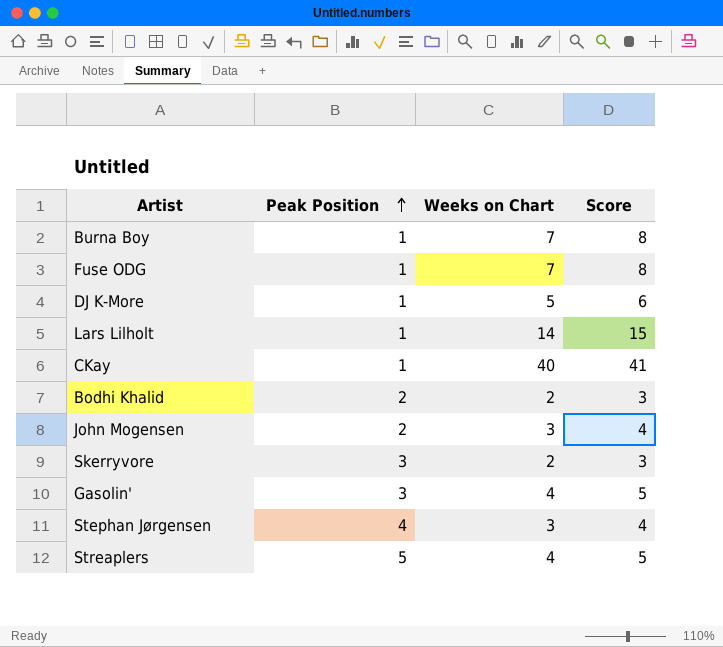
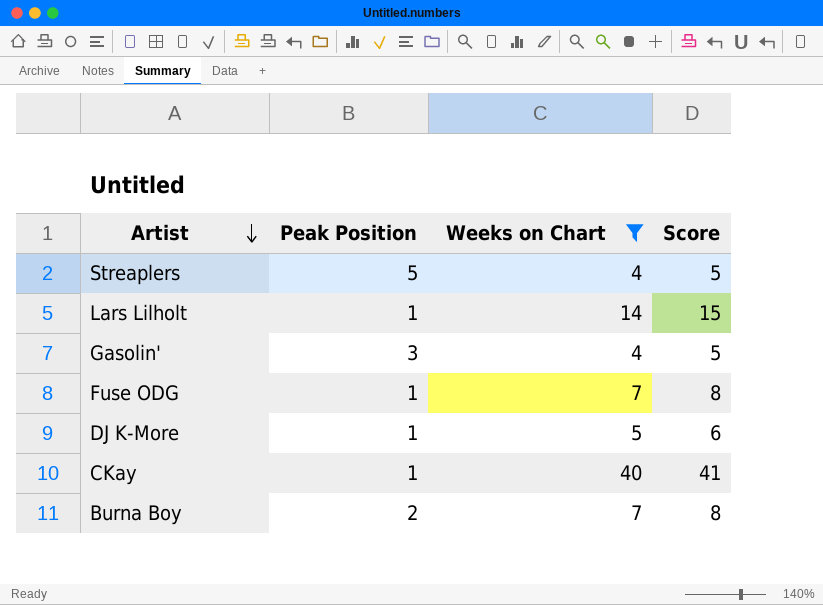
filter: none -> Weeks on Chart >= 4
row order: Peak Position ascending -> Artist descending
Burna Boy | Peak Position: 1 -> 2

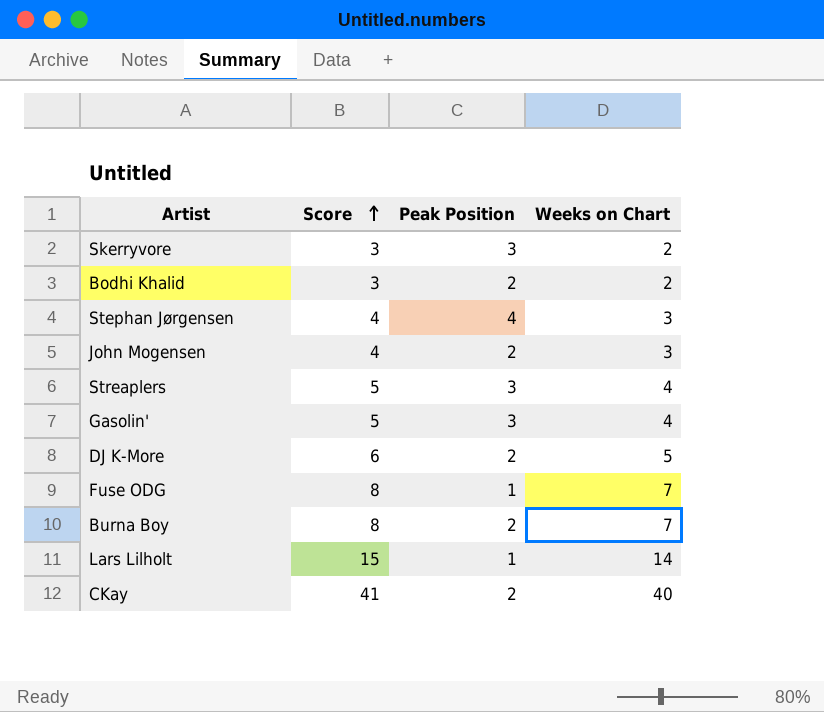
filter: Weeks on Chart >= 4 -> none
row order: Artist descending -> Score ascending
column Score | position: 4 -> 2
Streaplers | Peak Position: 5 -> 3
DJ K-More | Peak Position: 1 -> 2
CKay | Peak Position: 1 -> 2

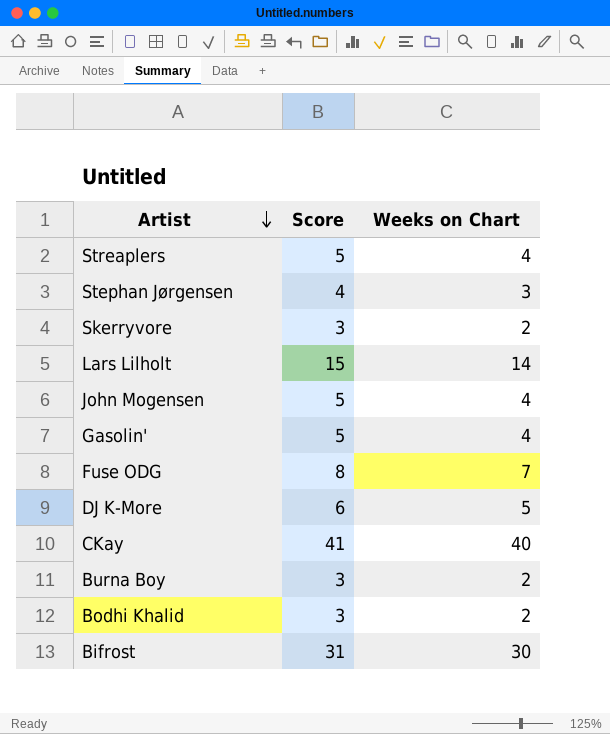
row order: Score ascending -> Artist descending
column Peak Position | position: 3 -> none
John Mogensen | Score: 4 -> 5
John Mogensen | Weeks on Chart: 3 -> 4
Burna Boy | Score: 8 -> 3
Burna Boy | Weeks on Chart: 7 -> 2
row Bifrost: none -> 31 | 30

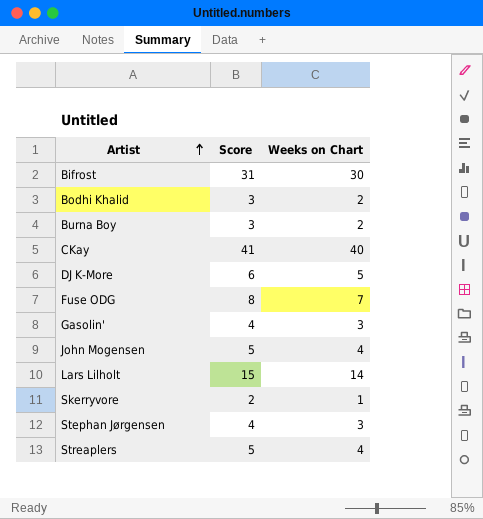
row order: Artist descending -> Artist ascending
Gasolin' | Score: 5 -> 4
Gasolin' | Weeks on Chart: 4 -> 3
Skerryvore | Score: 3 -> 2
Skerryvore | Weeks on Chart: 2 -> 1

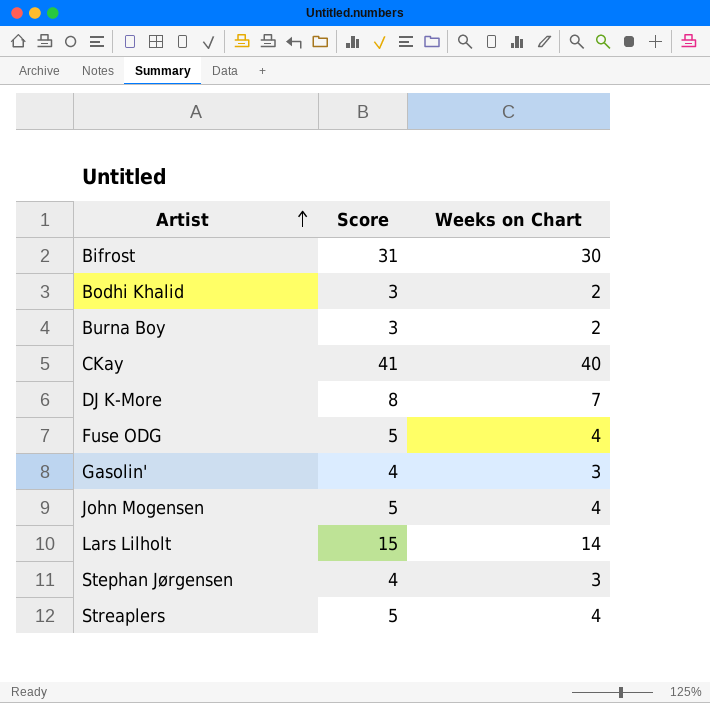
row Skerryvore: 2 | 1 -> none
DJ K-More | Score: 6 -> 8
DJ K-More | Weeks on Chart: 5 -> 7
Fuse ODG | Score: 8 -> 5
Fuse ODG | Weeks on Chart: 7 -> 4

